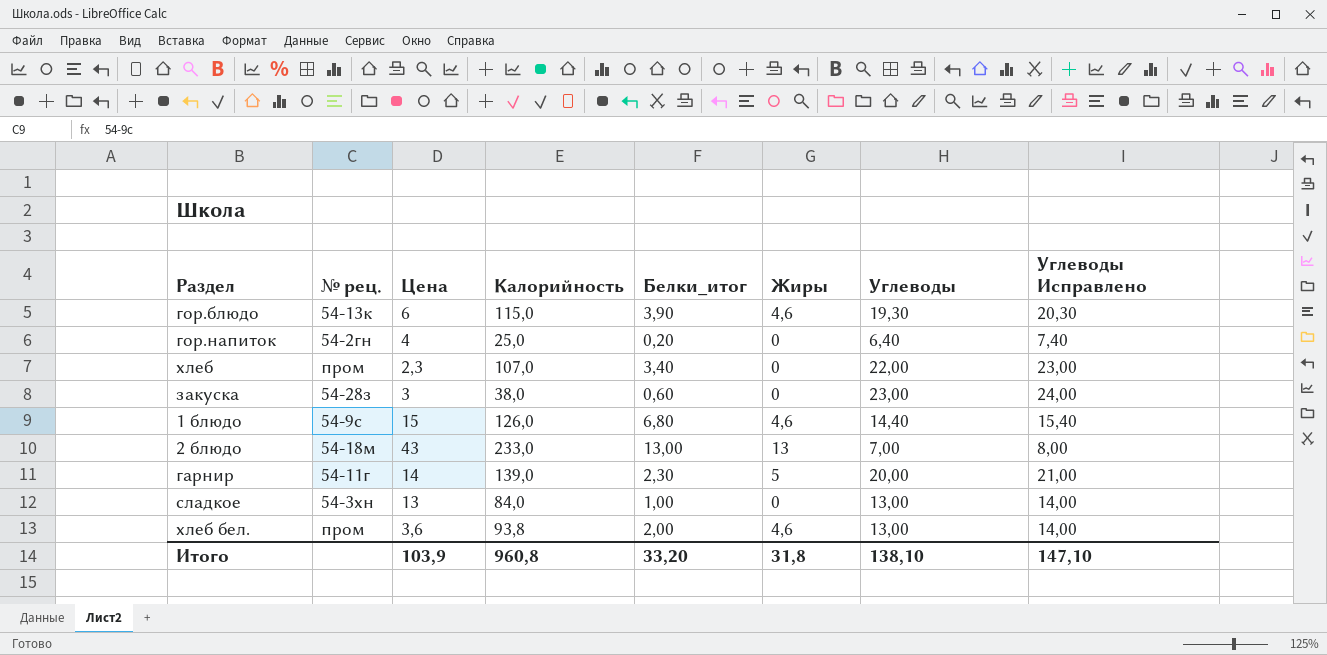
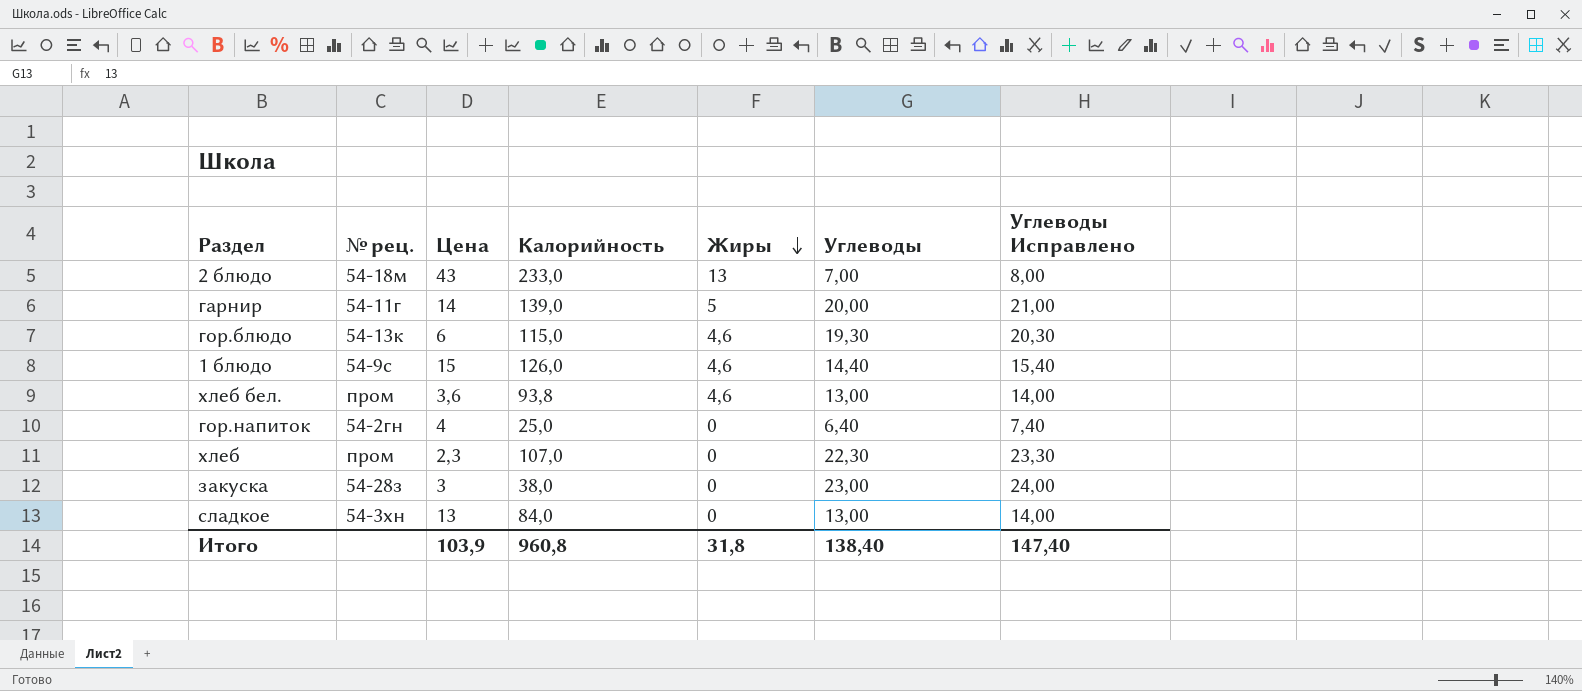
row order: none -> Жиры descending
column Белки_итог | position: 5 -> none
хлеб | Углеводы: 22,00 -> 22,30
хлеб | Углеводы Исправлено: 23,00 -> 23,30
Итого | Углеводы: 138,10 -> 138,40
Итого | Углеводы Исправлено: 147,10 -> 147,40

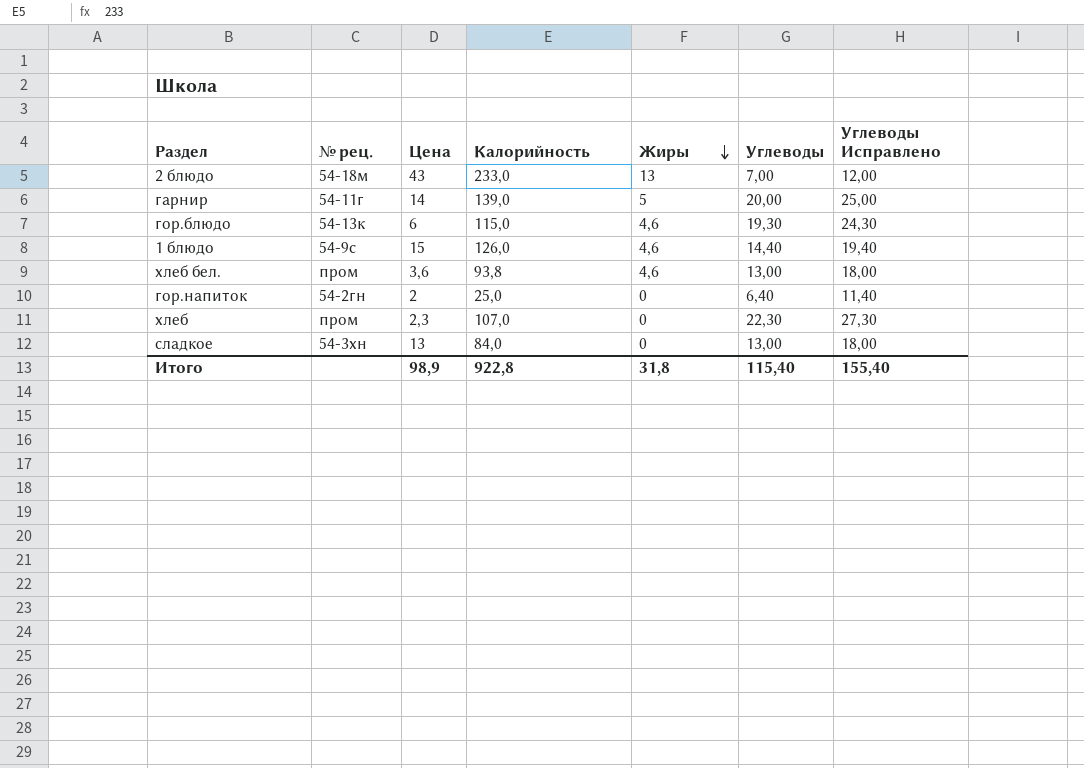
column Углеводы Исправлено | formula: [Углеводы] + 1 -> [Углеводы] + 5
row закуска: 54-28з | 3 | 38,0 | 0 | 23,00 | 24,00 -> none
гор.напиток | Цена: 4 -> 2
Итого | Цена: 103,9 -> 98,9
Итого | Калорийность: 960,8 -> 922,8
Итого | Углеводы: 138,40 -> 115,40
Итого | Углеводы Исправлено: 147,40 -> 155,40

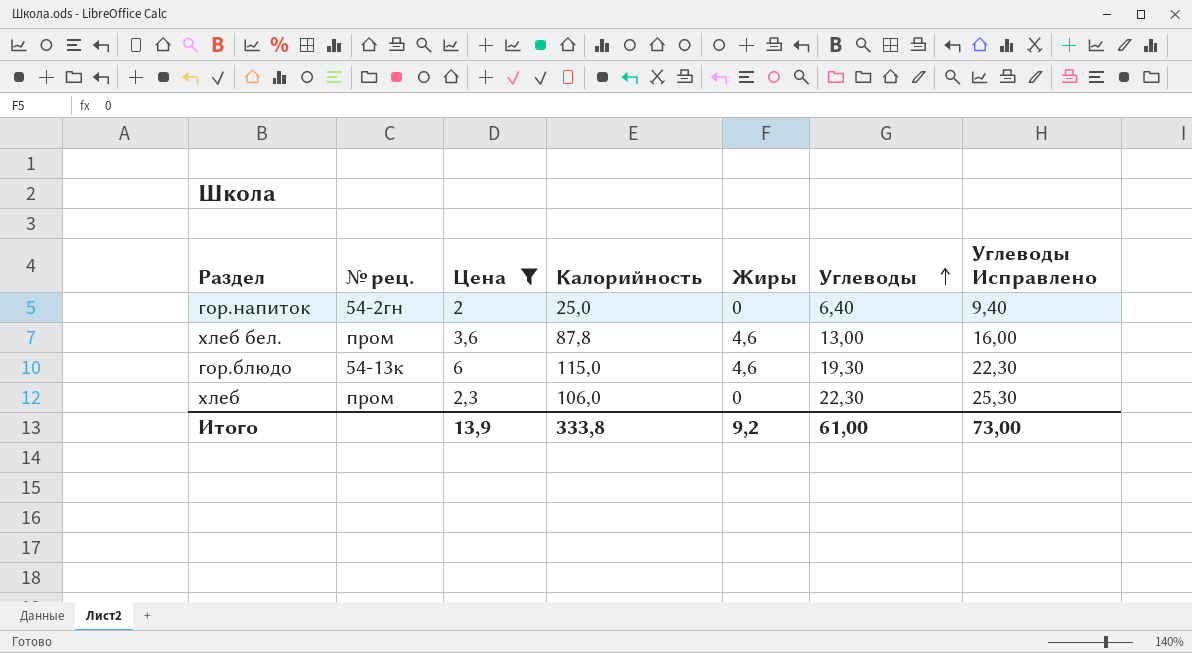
filter: none -> Цена <= 6
row order: Жиры descending -> Углеводы ascending
column Углеводы Исправлено | formula: [Углеводы] + 5 -> [Углеводы] + 3
хлеб бел. | Калорийность: 93,8 -> 87,8
хлеб | Калорийность: 107,0 -> 106,0
Итого | Цена: 98,9 -> 13,9
Итого | Калорийность: 922,8 -> 333,8
Итого | Жиры: 31,8 -> 9,2
Итого | Углеводы: 115,40 -> 61,00
Итого | Углеводы Исправлено: 155,40 -> 73,00

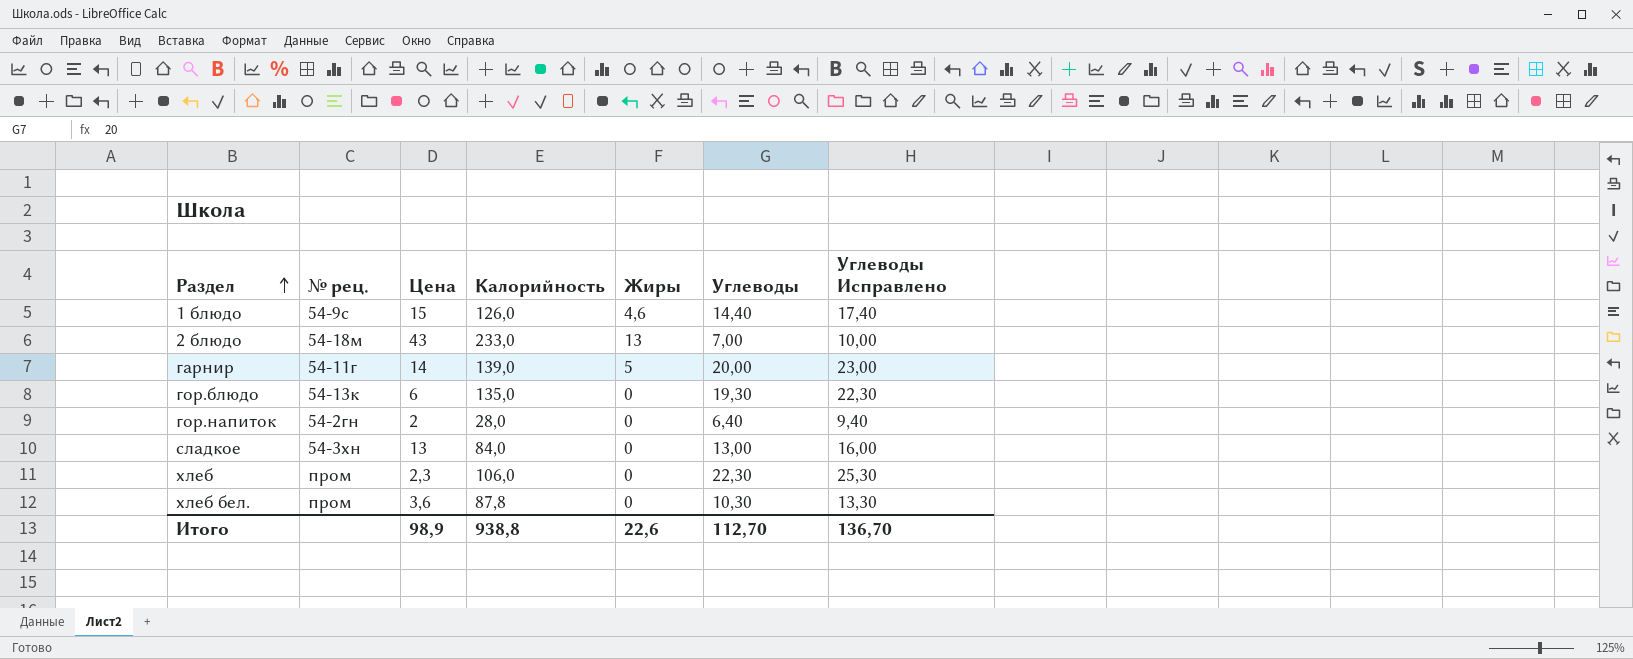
filter: Цена <= 6 -> none
row order: Углеводы ascending -> Раздел ascending
гор.блюдо | Калорийность: 115,0 -> 135,0
гор.блюдо | Жиры: 4,6 -> 0
гор.напиток | Калорийность: 25,0 -> 28,0
хлеб бел. | Жиры: 4,6 -> 0
хлеб бел. | Углеводы: 13,00 -> 10,30
хлеб бел. | Углеводы Исправлено: 16,00 -> 13,30
Итого | Цена: 13,9 -> 98,9
Итого | Калорийность: 333,8 -> 938,8
Итого | Жиры: 9,2 -> 22,6
Итого | Углеводы: 61,00 -> 112,70
Итого | Углеводы Исправлено: 73,00 -> 136,70

